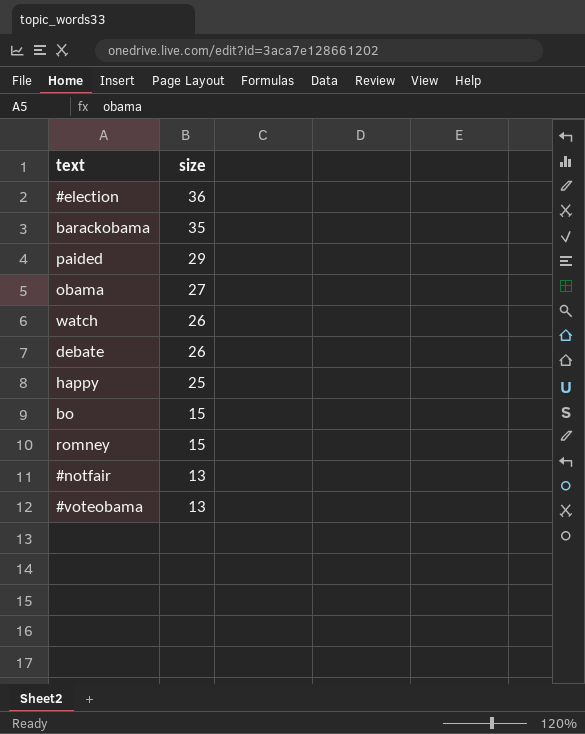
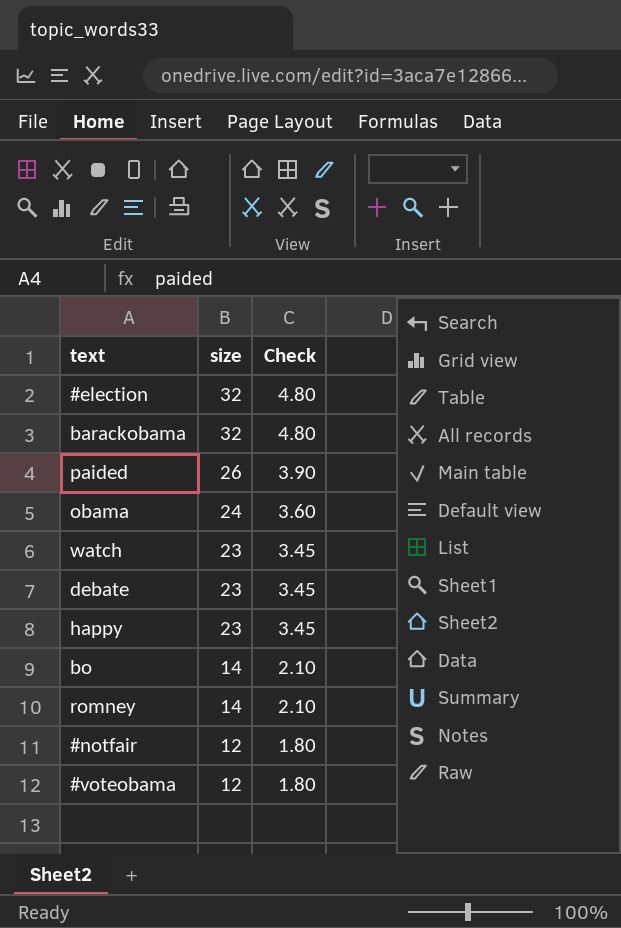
column Check | formula: none -> [size] * 0.15
#election | size: 36 -> 32
barackobama | size: 35 -> 32
paided | size: 29 -> 26
obama | size: 27 -> 24
watch | size: 26 -> 23
debate | size: 26 -> 23
happy | size: 25 -> 23
bo | size: 15 -> 14
romney | size: 15 -> 14
#notfair | size: 13 -> 12
#voteobama | size: 13 -> 12

